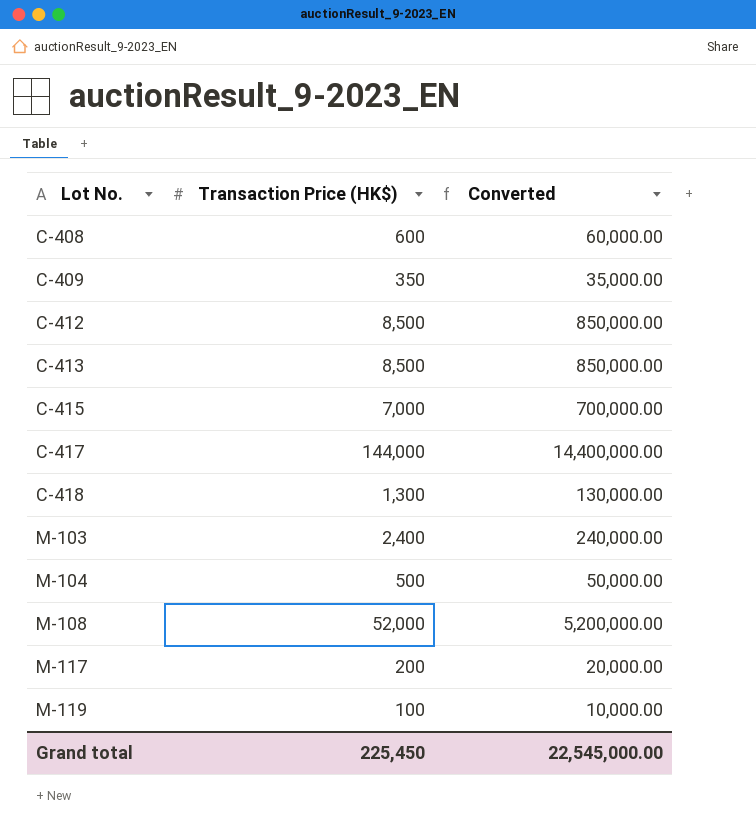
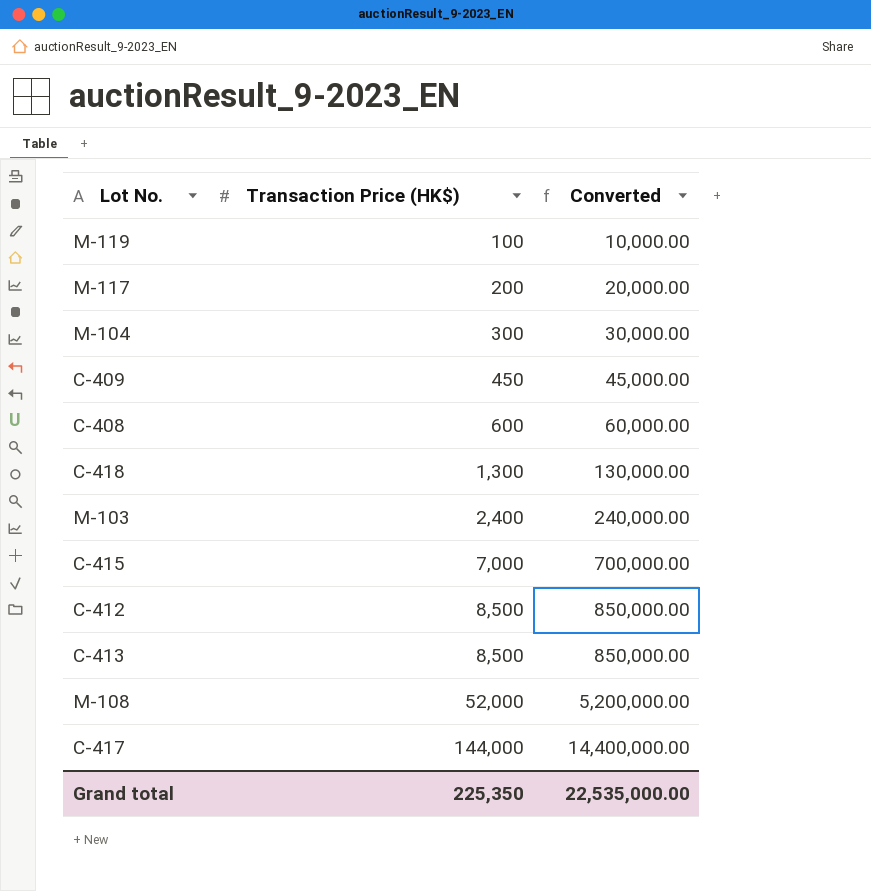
row order: Lot No. ascending -> Transaction Price (HK$) ascending
M-104 | Transaction Price (HK$): 500 -> 300
M-104 | Converted: 50,000.00 -> 30,000.00
C-409 | Transaction Price (HK$): 350 -> 450
C-409 | Converted: 35,000.00 -> 45,000.00
Grand total | Transaction Price (HK$): 225,450 -> 225,350
Grand total | Converted: 22,545,000.00 -> 22,535,000.00

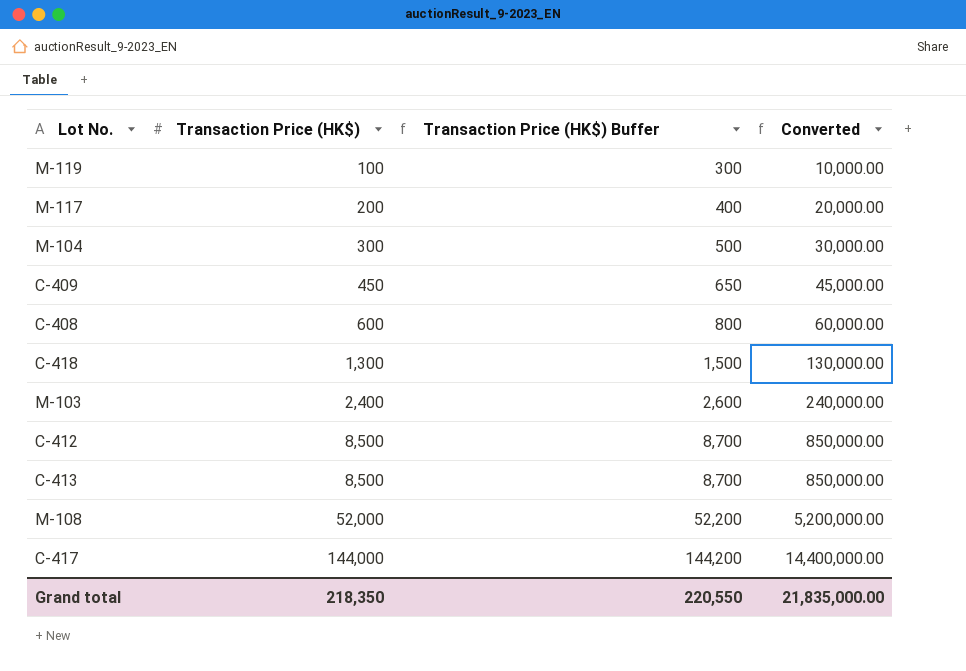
column Transaction Price (HK$) Buffer | formula: none -> [Transaction Price (HK$)] + 200
row C-415: 7,000 | 700,000.00 -> none
Grand total | Transaction Price (HK$): 225,350 -> 218,350
Grand total | Converted: 22,535,000.00 -> 21,835,000.00

